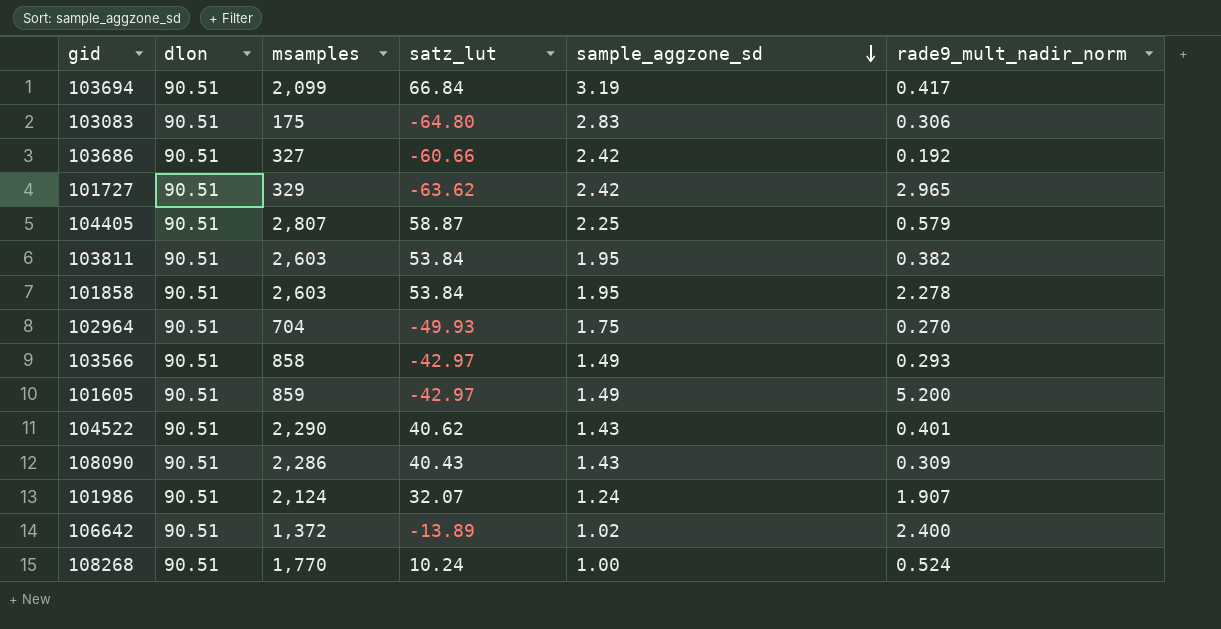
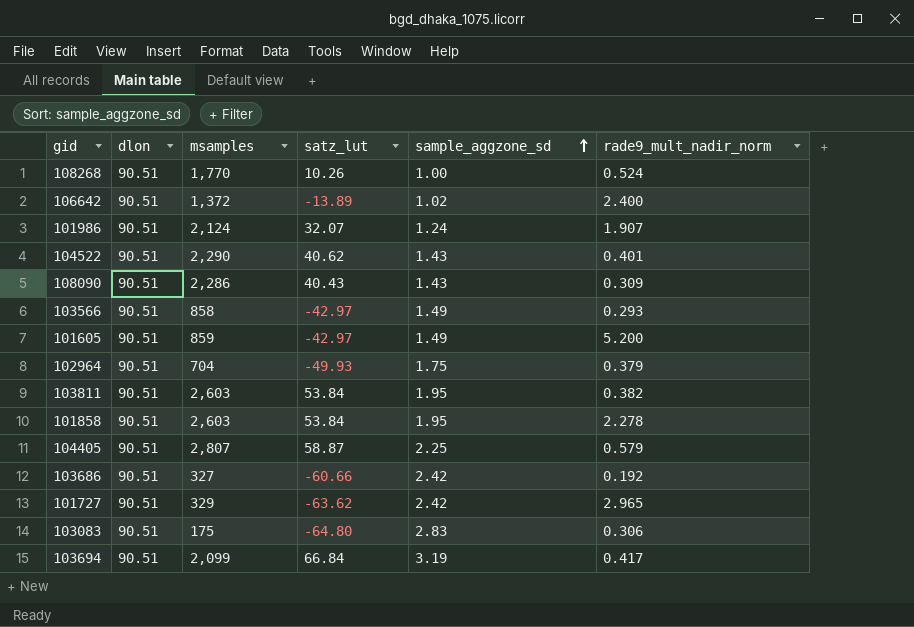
row order: sample_aggzone_sd descending -> sample_aggzone_sd ascending
108268 | satz_lut: 10.24 -> 10.26
102964 | rade9_mult_nadir_norm: 0.270 -> 0.379

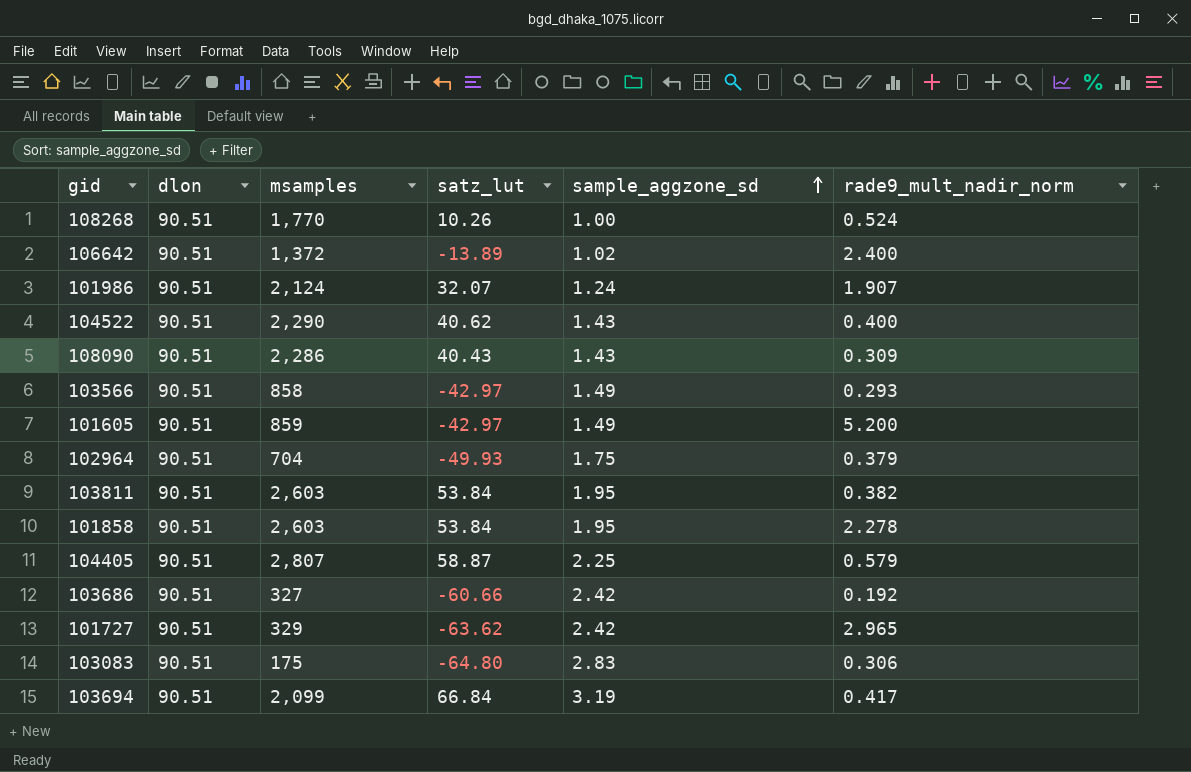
104522 | rade9_mult_nadir_norm: 0.401 -> 0.400

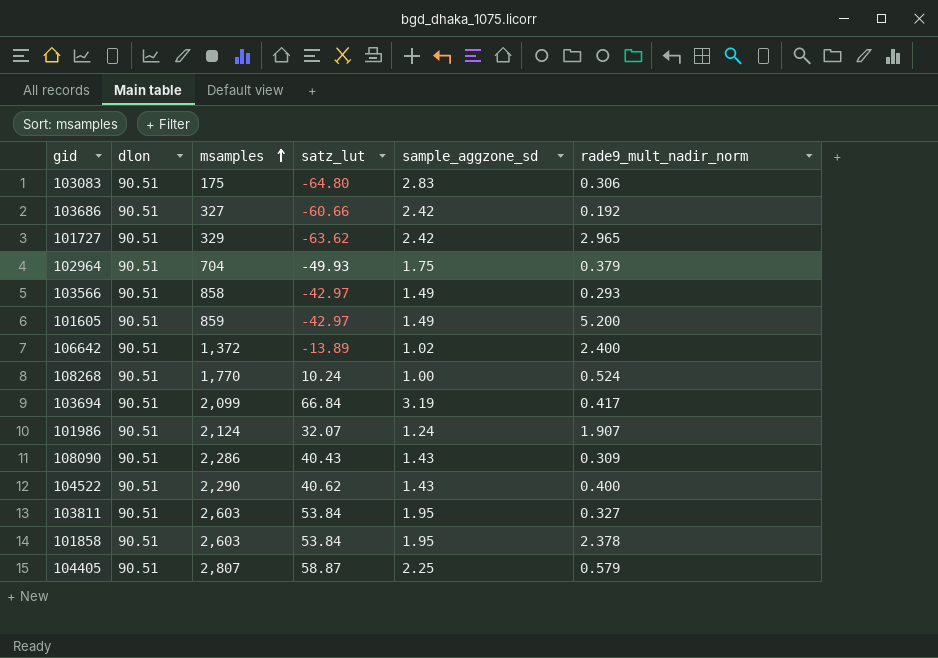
row order: sample_aggzone_sd ascending -> msamples ascending
108268 | satz_lut: 10.26 -> 10.24
103811 | rade9_mult_nadir_norm: 0.382 -> 0.327
101858 | rade9_mult_nadir_norm: 2.278 -> 2.378

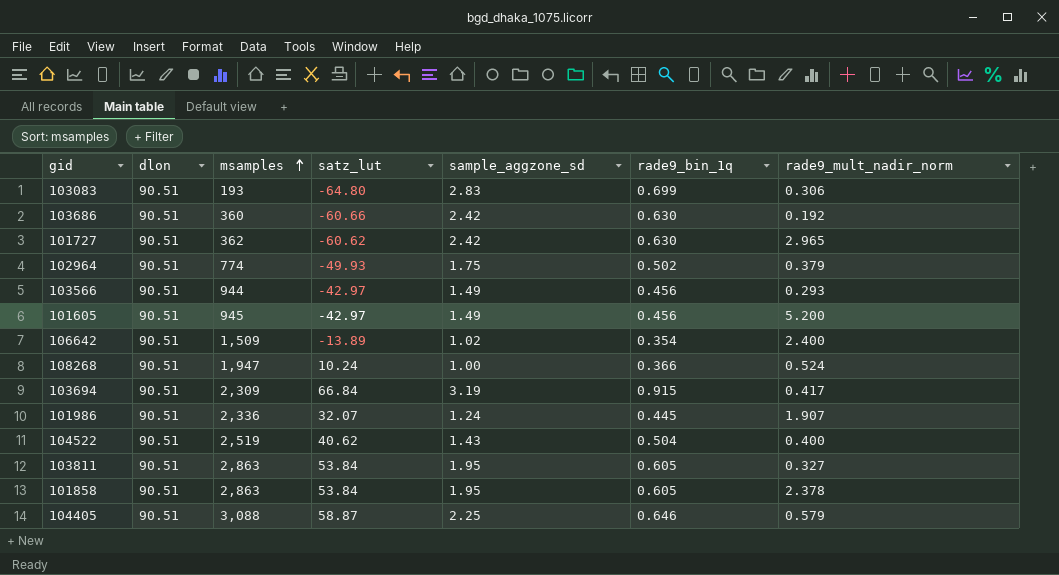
column rade9_bin_1q | position: none -> 6
row 108090: 90.51 | 2,286 | 40.43 | 1.43 | 0.309 -> none
103083 | msamples: 175 -> 193
103686 | msamples: 327 -> 360
101727 | msamples: 329 -> 362
101727 | satz_lut: -63.62 -> -60.62
102964 | msamples: 704 -> 774
103566 | msamples: 858 -> 944
101605 | msamples: 859 -> 945
106642 | msamples: 1,372 -> 1,509
108268 | msamples: 1,770 -> 1,947
103694 | msamples: 2,099 -> 2,309
101986 | msamples: 2,124 -> 2,336
104522 | msamples: 2,290 -> 2,519
103811 | msamples: 2,603 -> 2,863
101858 | msamples: 2,603 -> 2,863
104405 | msamples: 2,807 -> 3,088

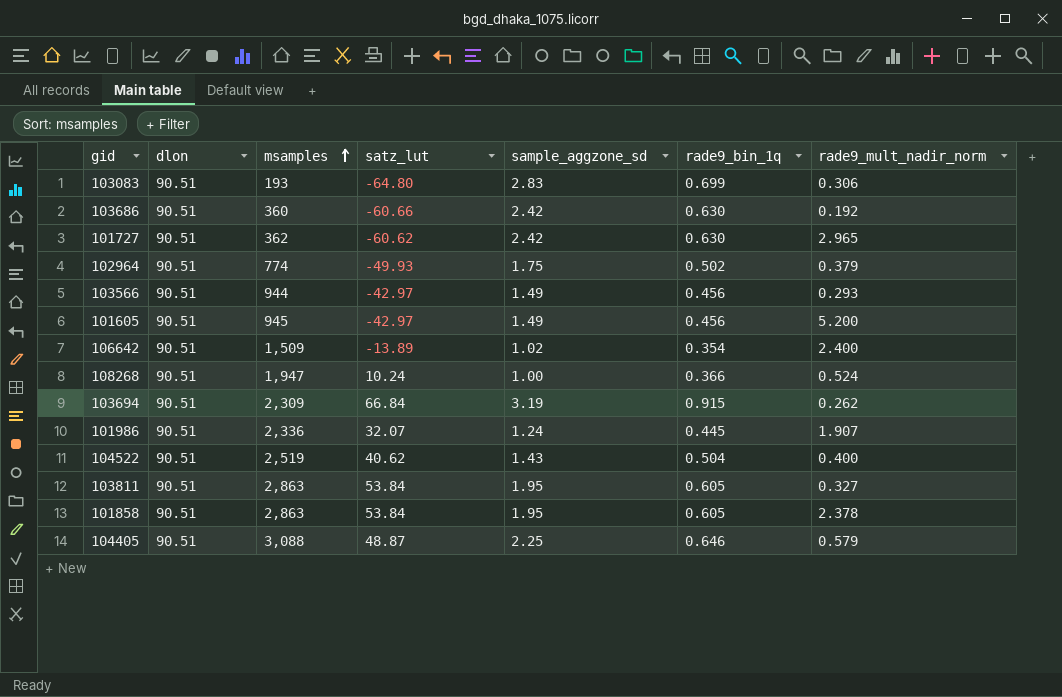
103694 | rade9_mult_nadir_norm: 0.417 -> 0.262
104405 | satz_lut: 58.87 -> 48.87

